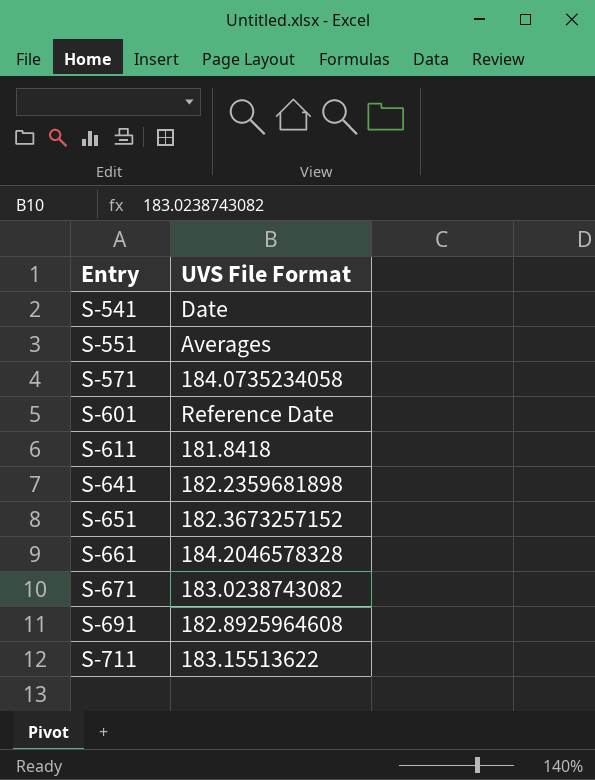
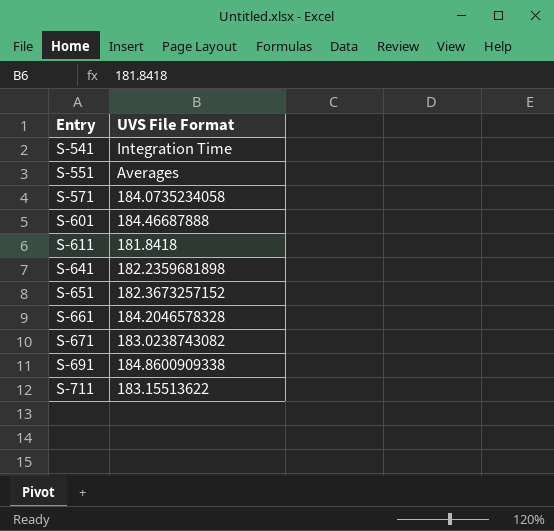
S-541 | UVS File Format: Date -> Integration Time
S-601 | UVS File Format: Reference Date -> 184.46687888
S-691 | UVS File Format: 182.8925964608 -> 184.8600909338

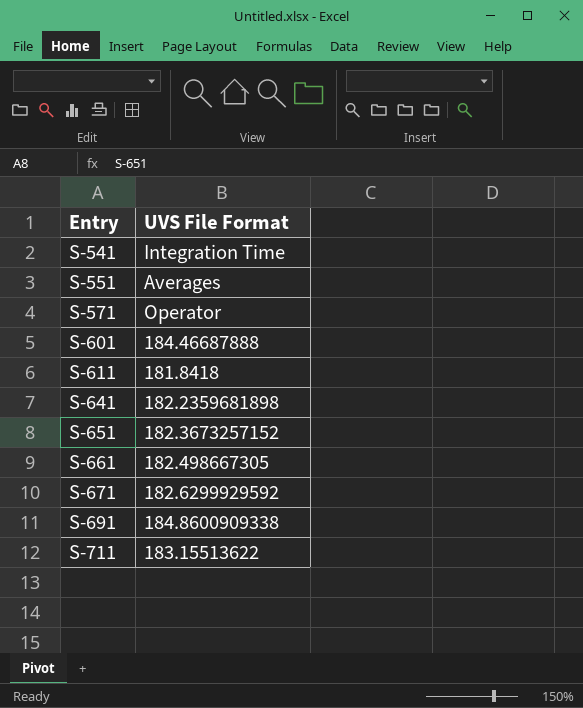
S-571 | UVS File Format: 184.0735234058 -> Operator
S-661 | UVS File Format: 184.2046578328 -> 182.498667305
S-671 | UVS File Format: 183.0238743082 -> 182.6299929592

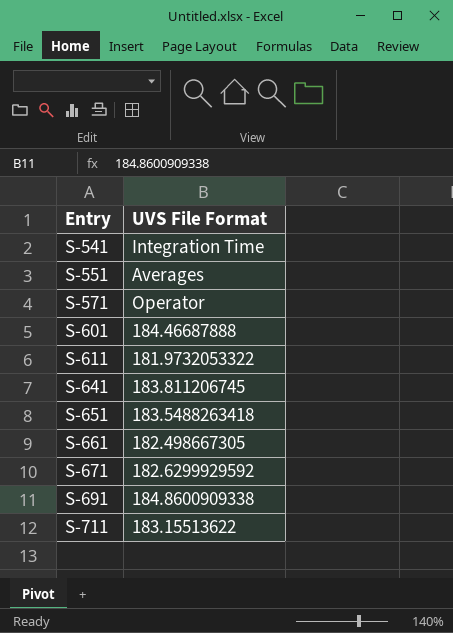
S-611 | UVS File Format: 181.8418 -> 181.9732053322
S-641 | UVS File Format: 182.2359681898 -> 183.811206745
S-651 | UVS File Format: 182.3673257152 -> 183.5488263418

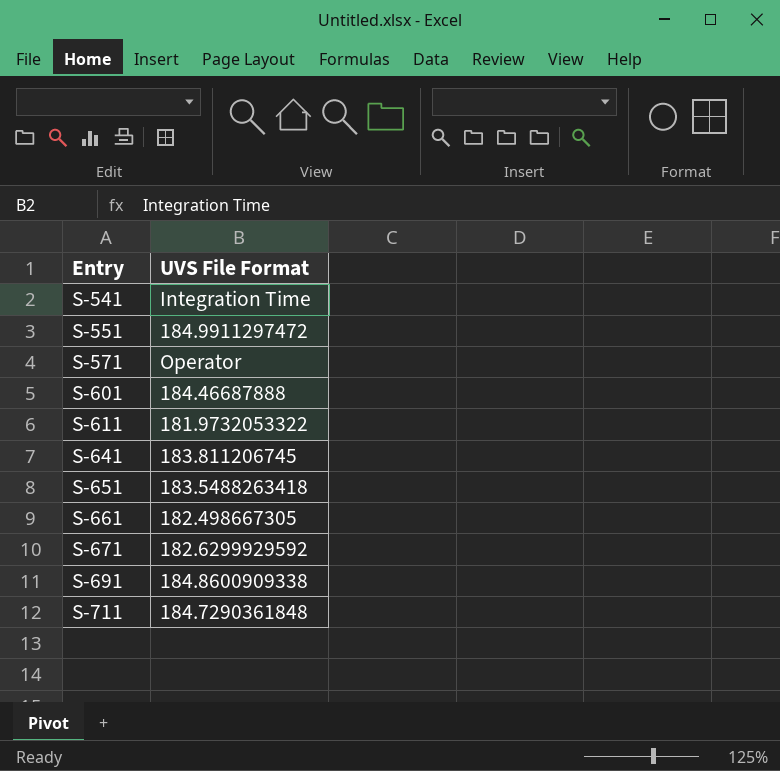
S-551 | UVS File Format: Averages -> 184.9911297472
S-711 | UVS File Format: 183.15513622 -> 184.7290361848

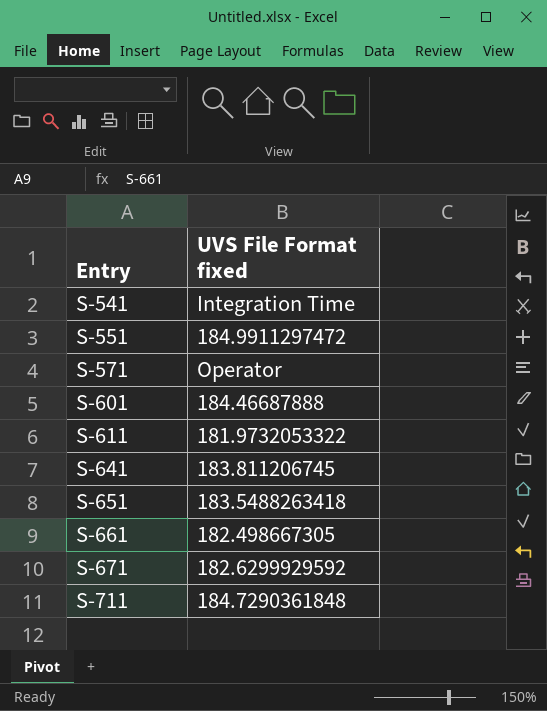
column name: UVS File Format -> UVS File Format fixed
row S-691: 184.8600909338 -> none

